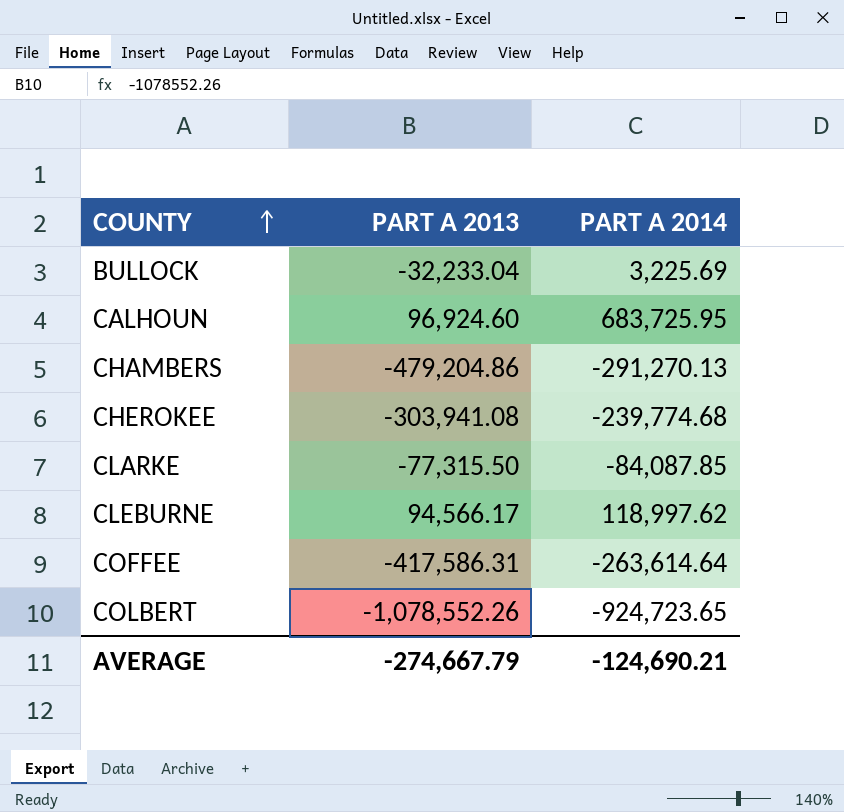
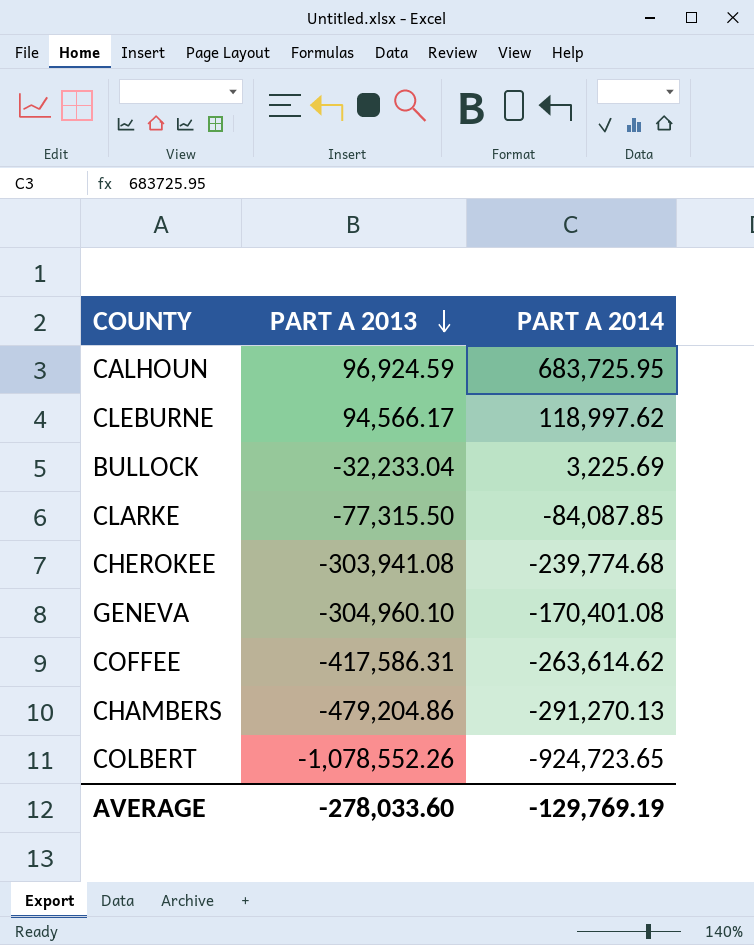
row order: COUNTY ascending -> PART A 2013 descending
CALHOUN | PART A 2013: 96,924.60 -> 96,924.59
row GENEVA: none -> -304,960.10 | -170,401.08
COFFEE | PART A 2014: -263,614.64 -> -263,614.62
AVERAGE | PART A 2013: -274,667.79 -> -278,033.60
AVERAGE | PART A 2014: -124,690.21 -> -129,769.19

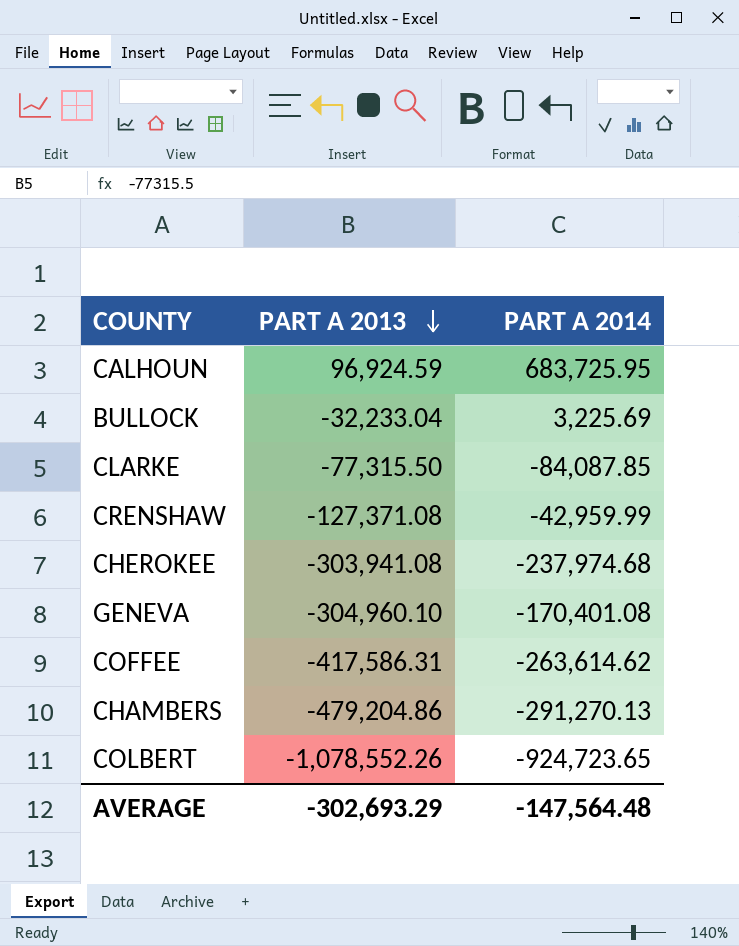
row CLEBURNE: 94,566.17 | 118,997.62 -> none
row CRENSHAW: none -> -127,371.08 | -42,959.99
CHEROKEE | PART A 2014: -239,774.68 -> -237,974.68
AVERAGE | PART A 2013: -278,033.60 -> -302,693.29
AVERAGE | PART A 2014: -129,769.19 -> -147,564.48

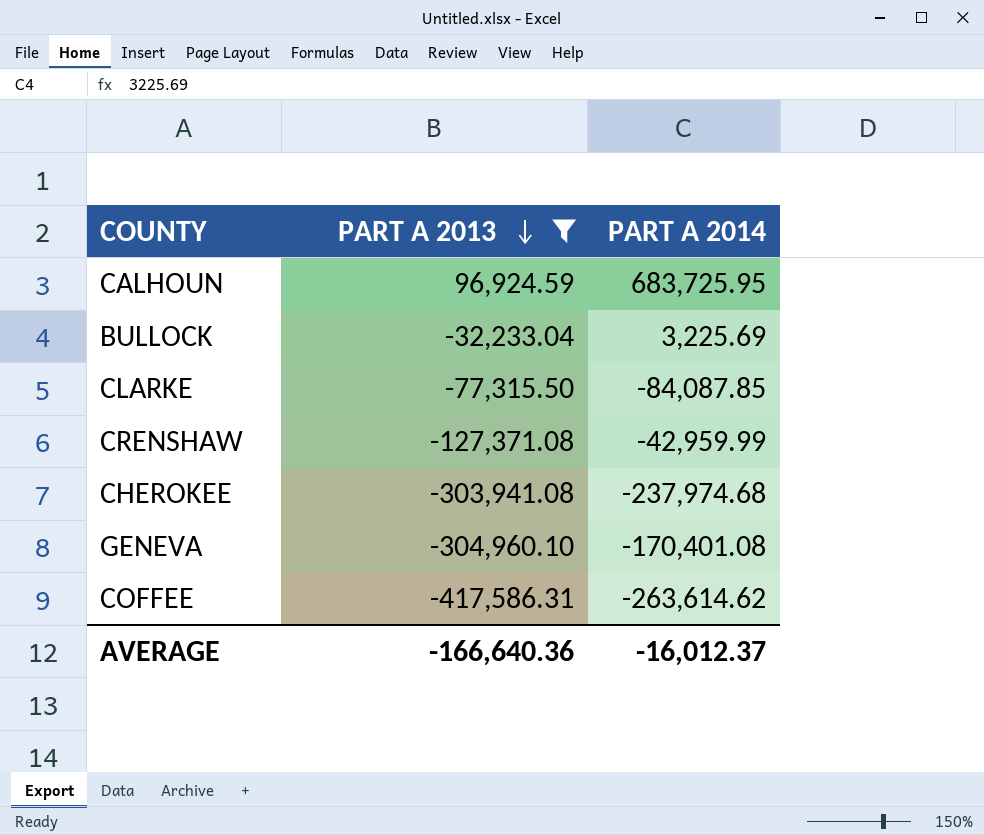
filter: none -> PART A 2013 >= -417,586.31
AVERAGE | PART A 2013: -302,693.29 -> -166,640.36
AVERAGE | PART A 2014: -147,564.48 -> -16,012.37

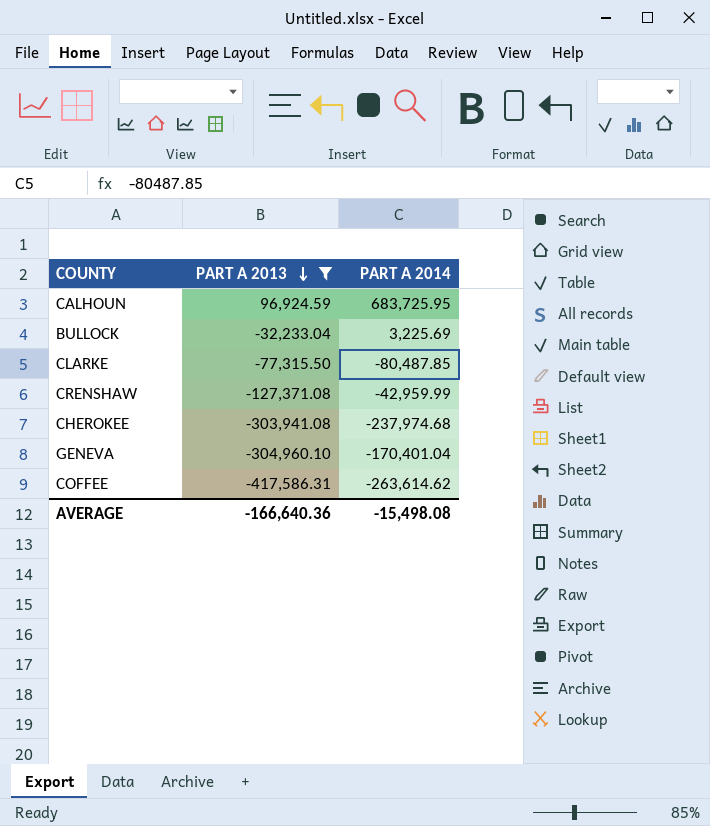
CLARKE | PART A 2014: -84,087.85 -> -80,487.85
GENEVA | PART A 2014: -170,401.08 -> -170,401.04
AVERAGE | PART A 2014: -16,012.37 -> -15,498.08

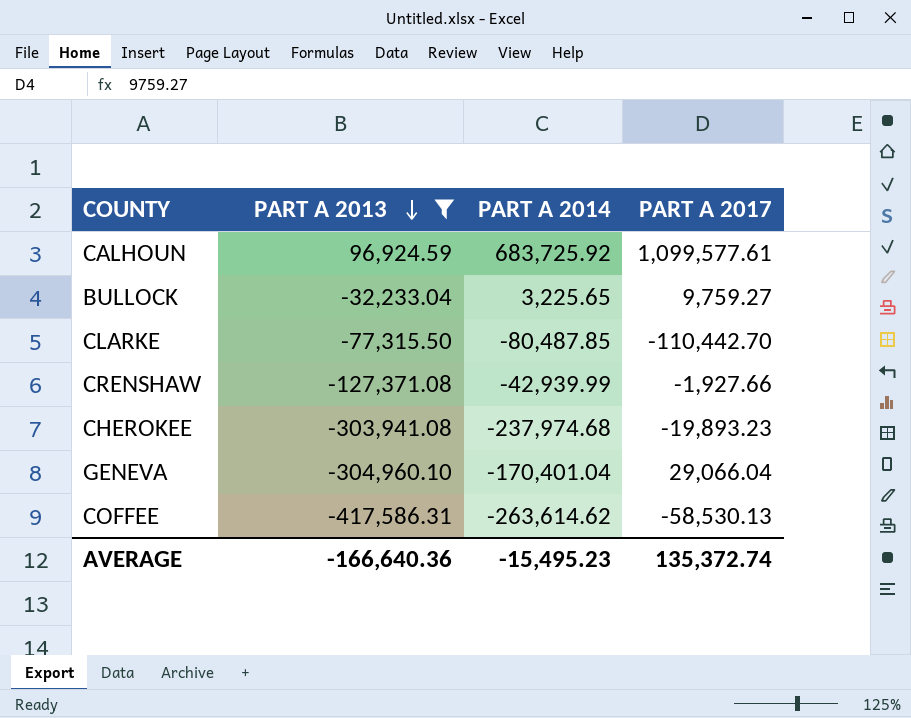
column PART A 2017 | position: none -> 4
CALHOUN | PART A 2014: 683,725.95 -> 683,725.92
BULLOCK | PART A 2014: 3,225.69 -> 3,225.65
CRENSHAW | PART A 2014: -42,959.99 -> -42,939.99
AVERAGE | PART A 2014: -15,498.08 -> -15,495.23

